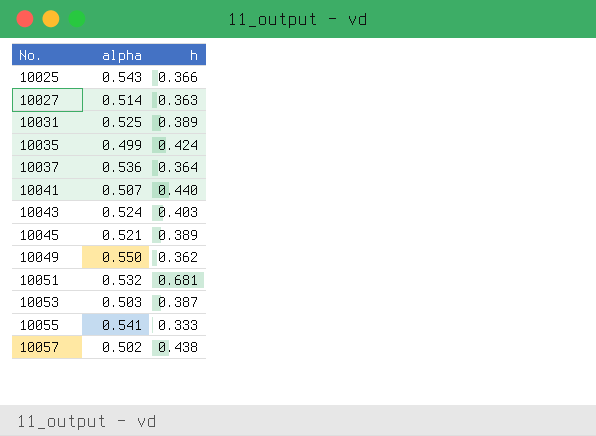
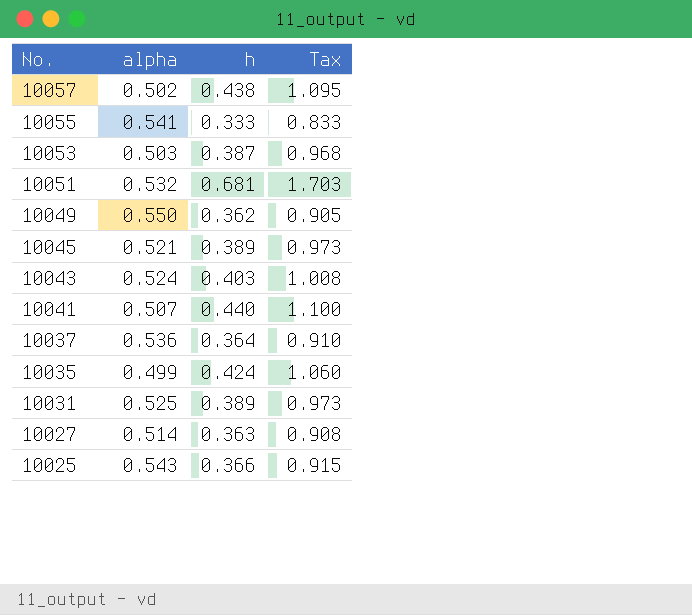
row order: No. ascending -> No. descending
column Tax | formula: none -> [h] * 2.5

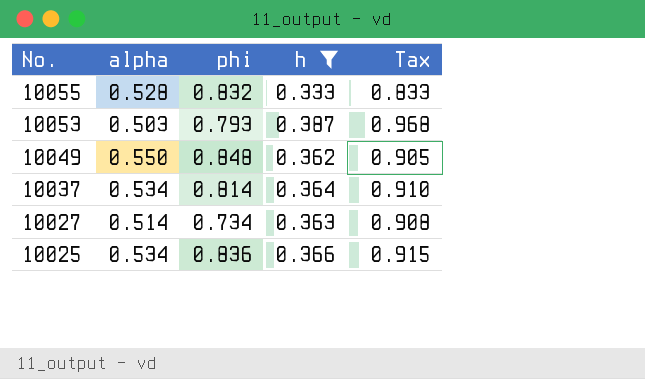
filter: none -> h <= 0.387
column phi | position: none -> 3
10055 | alpha: 0.541 -> 0.528
10037 | alpha: 0.536 -> 0.534
10025 | alpha: 0.543 -> 0.534

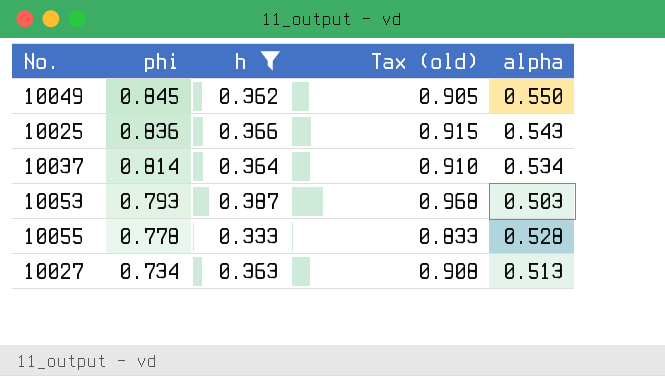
row order: No. descending -> phi descending
column name: Tax -> Tax (old)
column alpha | position: 2 -> 5
10049 | phi: 0.848 -> 0.845
10025 | alpha: 0.534 -> 0.543
10055 | phi: 0.832 -> 0.778
10027 | alpha: 0.514 -> 0.513

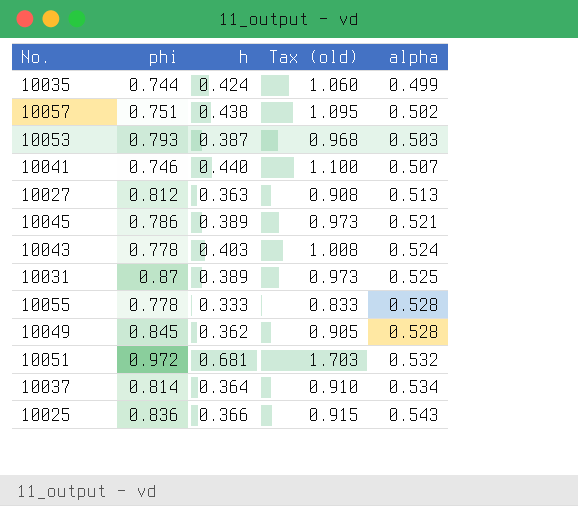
filter: h <= 0.387 -> none
row order: phi descending -> alpha ascending
10027 | phi: 0.734 -> 0.812
10049 | alpha: 0.550 -> 0.528

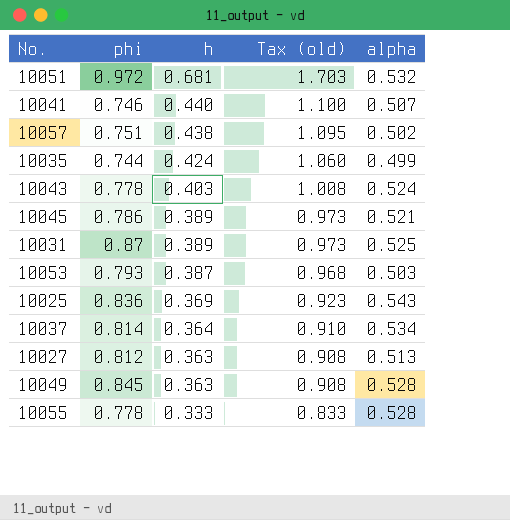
row order: alpha ascending -> h descending
10025 | h: 0.366 -> 0.369
10025 | Tax (old): 0.915 -> 0.923
10049 | h: 0.362 -> 0.363
10049 | Tax (old): 0.905 -> 0.908

